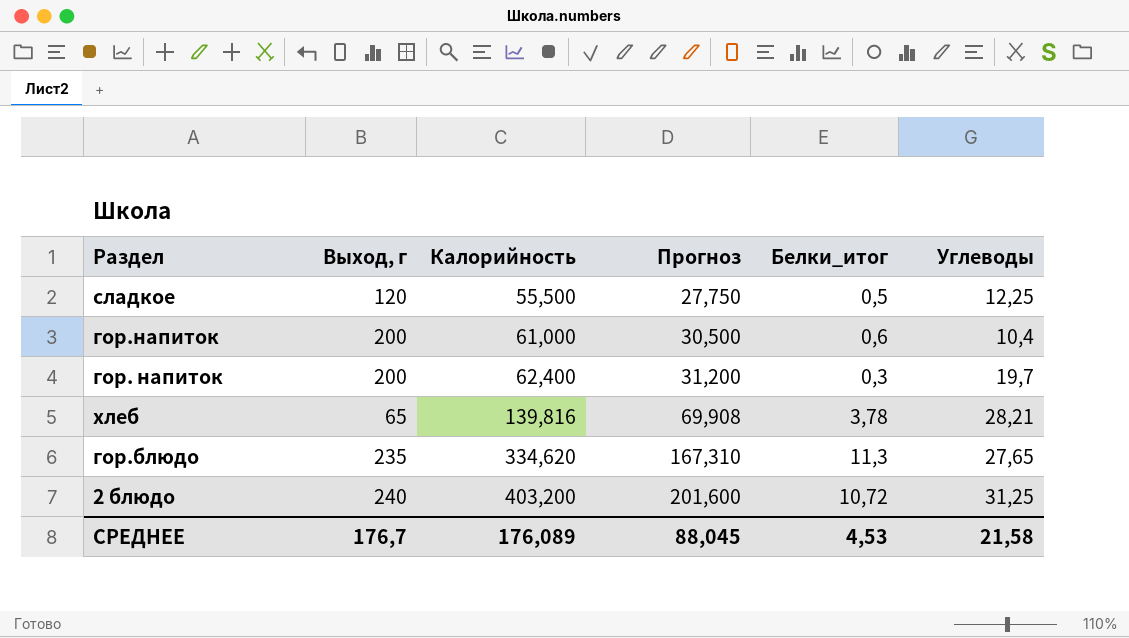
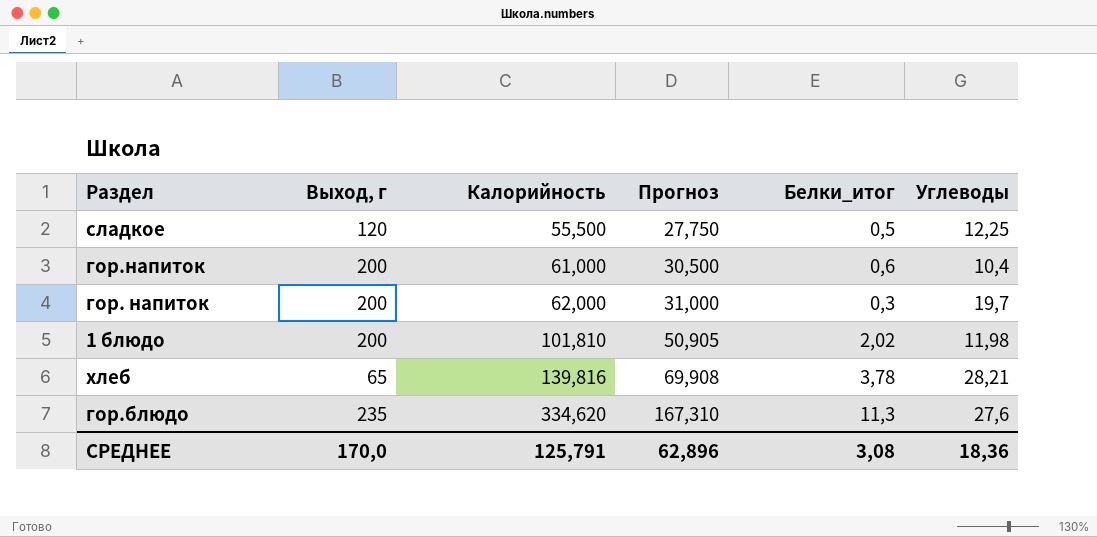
row 2 блюдо: 240 | 403,200 | 201,600 | 10,72 | 31,25 -> none
гор. напиток | Калорийность: 62,400 -> 62,000
гор. напиток | Прогноз: 31,200 -> 31,000
row 1 блюдо: none -> 200 | 101,810 | 50,905 | 2,02 | 11,98
гор.блюдо | Углеводы: 27,65 -> 27,6
СРЕДНЕЕ | Выход, г: 176,7 -> 170,0
СРЕДНЕЕ | Калорийность: 176,089 -> 125,791
СРЕДНЕЕ | Прогноз: 88,045 -> 62,896
СРЕДНЕЕ | Белки_итог: 4,53 -> 3,08
СРЕДНЕЕ | Углеводы: 21,58 -> 18,36

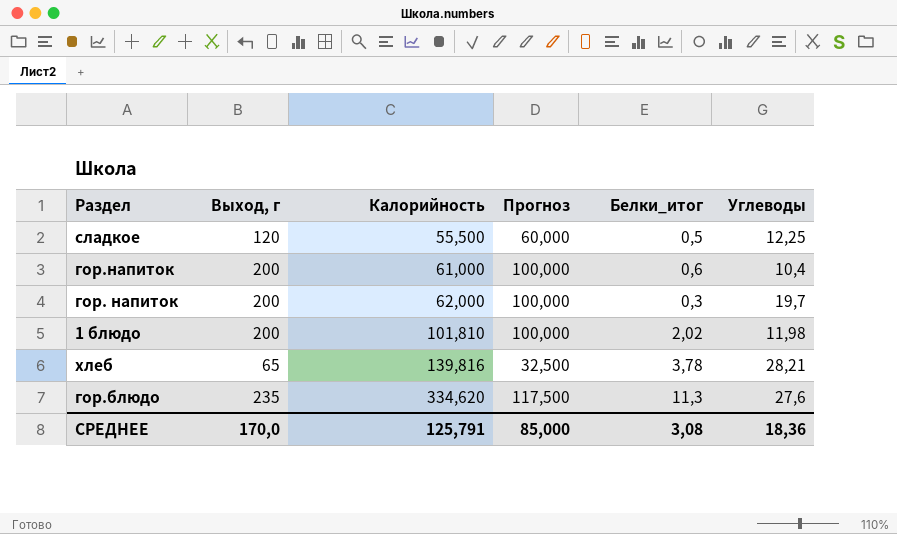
column Прогноз | formula: [Калорийность] * 0,5 -> [Выход, г] * 0,5
СРЕДНЕЕ | Прогноз: 62,896 -> 85,000

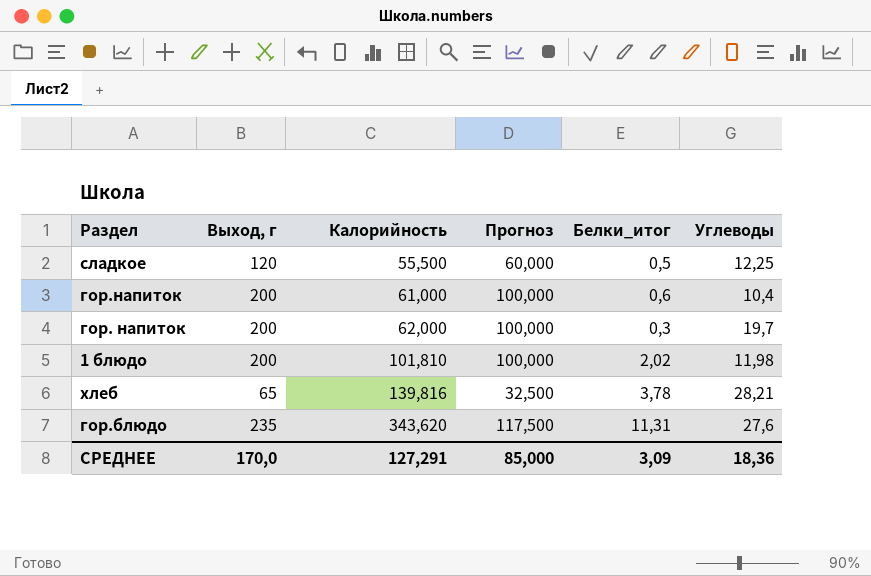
гор.блюдо | Калорийность: 334,620 -> 343,620
гор.блюдо | Белки_итог: 11,3 -> 11,31
СРЕДНЕЕ | Калорийность: 125,791 -> 127,291
СРЕДНЕЕ | Белки_итог: 3,08 -> 3,09

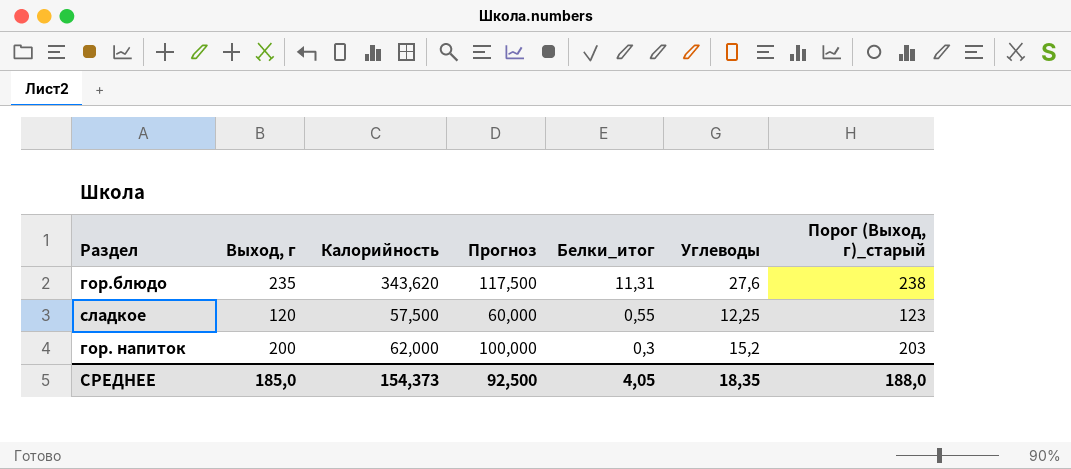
row order: Калорийность ascending -> Белки_итог descending
column Порог (Выход, г)_старый | formula: none -> [Выход, г] + 3
row гор.напиток: 200 | 61,000 | 100,000 | 0,6 | 10,4 -> none
row 1 блюдо: 200 | 101,810 | 100,000 | 2,02 | 11,98 -> none
row хлеб: 65 | 139,816 | 32,500 | 3,78 | 28,21 -> none
сладкое | Калорийность: 55,500 -> 57,500
сладкое | Белки_итог: 0,5 -> 0,55
гор. напиток | Углеводы: 19,7 -> 15,2
СРЕДНЕЕ | Выход, г: 170,0 -> 185,0
СРЕДНЕЕ | Калорийность: 127,291 -> 154,373
СРЕДНЕЕ | Прогноз: 85,000 -> 92,500
СРЕДНЕЕ | Белки_итог: 3,09 -> 4,05
СРЕДНЕЕ | Углеводы: 18,36 -> 18,35

